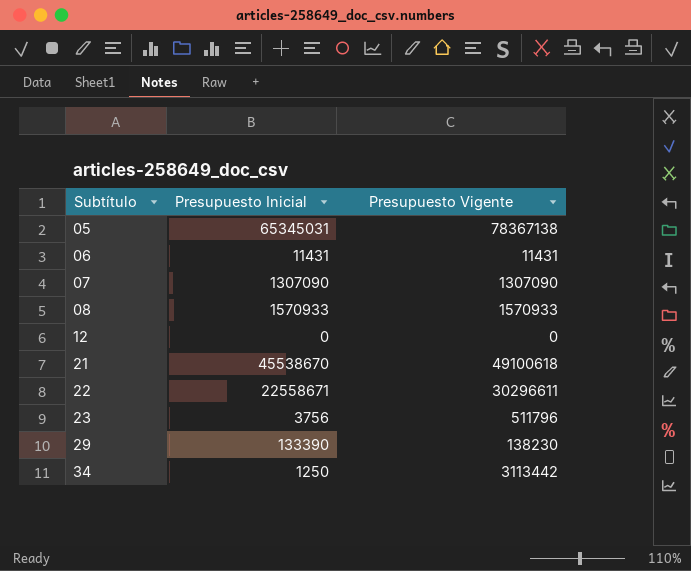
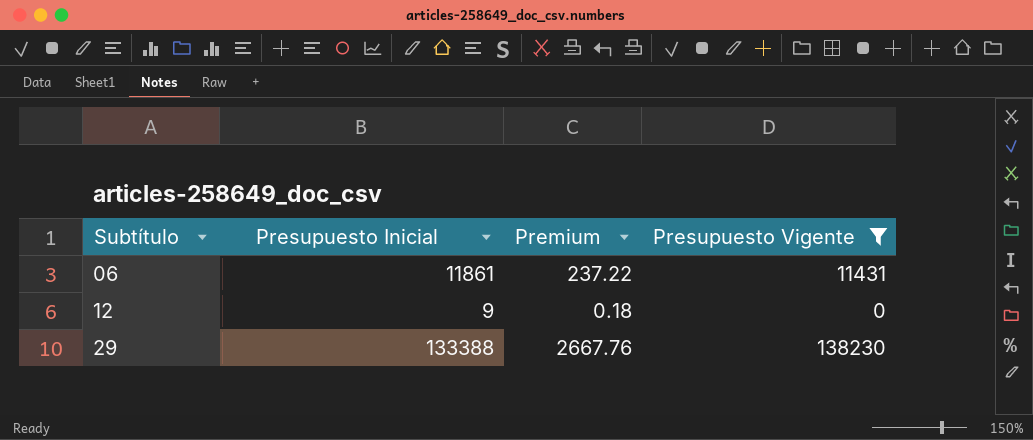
filter: none -> Presupuesto Vigente <= 138230
column Premium | formula: none -> [Presupuesto Inicial] * 0.02
06 | Presupuesto Inicial: 11431 -> 11861
12 | Presupuesto Inicial: 0 -> 9
29 | Presupuesto Inicial: 133390 -> 133388

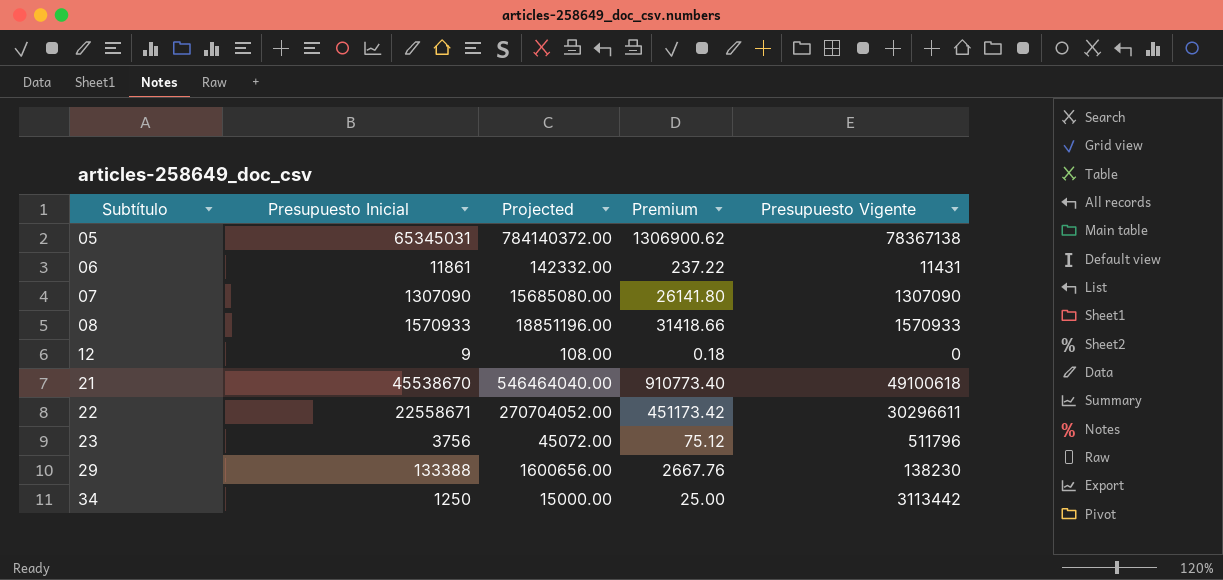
filter: Presupuesto Vigente <= 138230 -> none
column Projected | formula: none -> [Presupuesto Inicial] * 12

